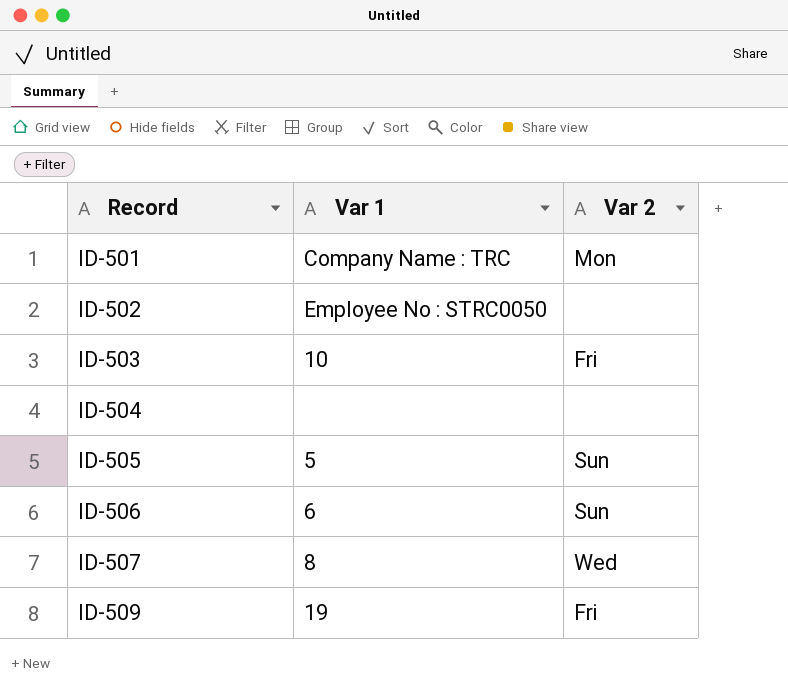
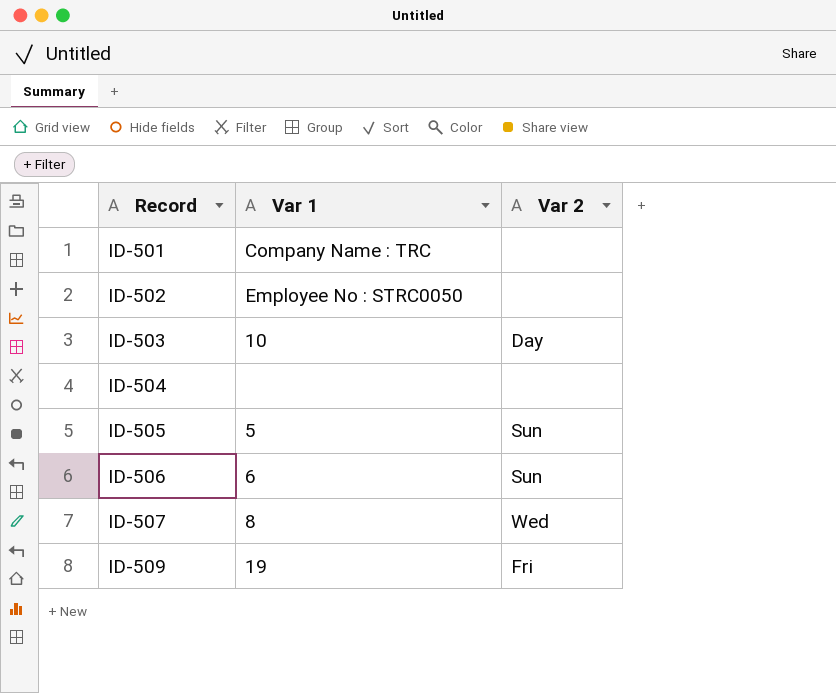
ID-501 | Var 2: Mon -> none
ID-503 | Var 2: Fri -> Day

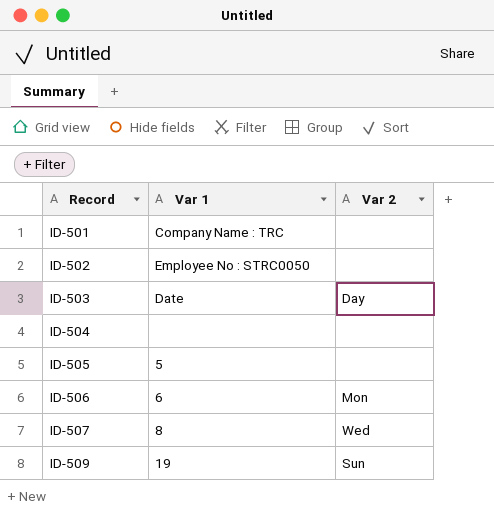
ID-503 | Var 1: 10 -> Date
ID-505 | Var 2: Sun -> none
ID-506 | Var 2: Sun -> Mon
ID-509 | Var 2: Fri -> Sun

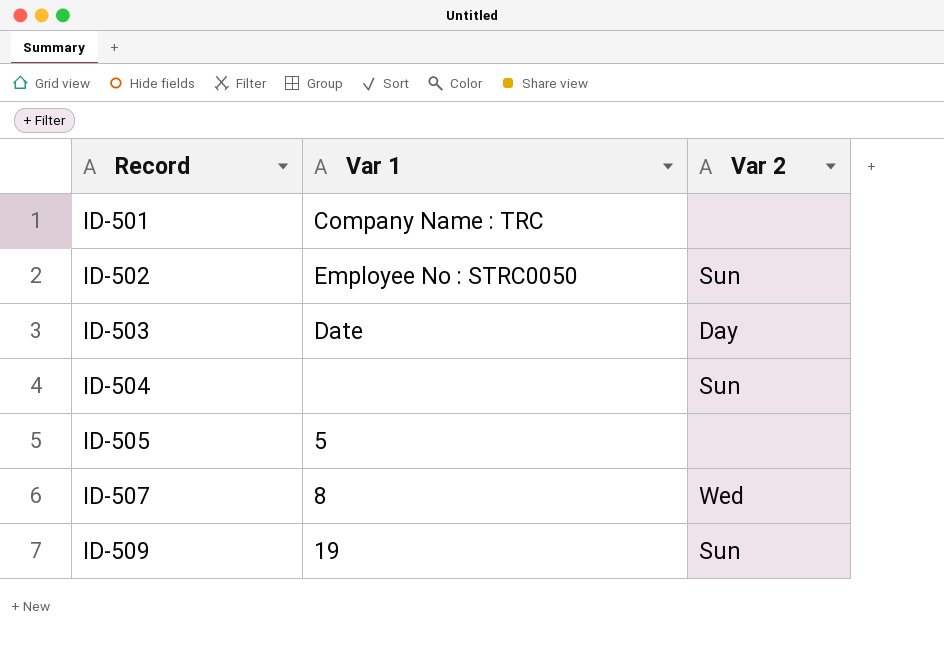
row ID-506: 6 | Mon -> none
ID-502 | Var 2: none -> Sun
ID-504 | Var 2: none -> Sun

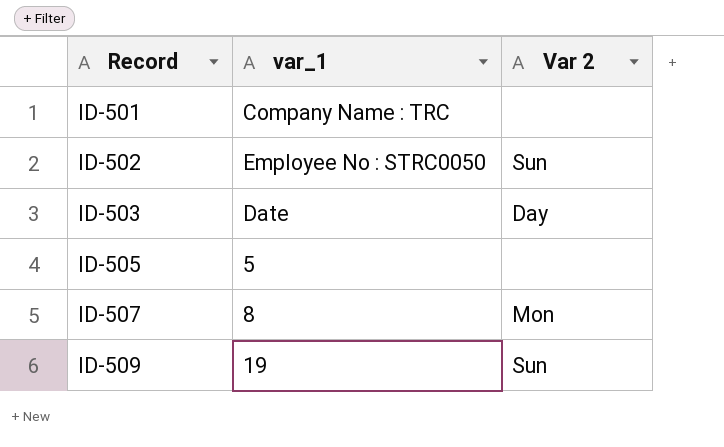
column name: Var 1 -> var_1
row ID-504: none | Sun -> none
ID-507 | Var 2: Wed -> Mon

